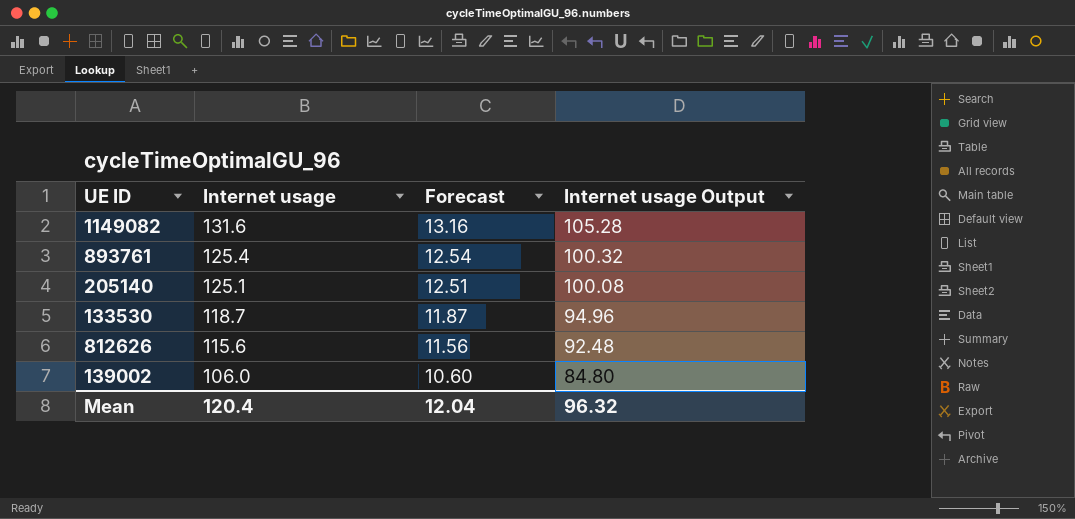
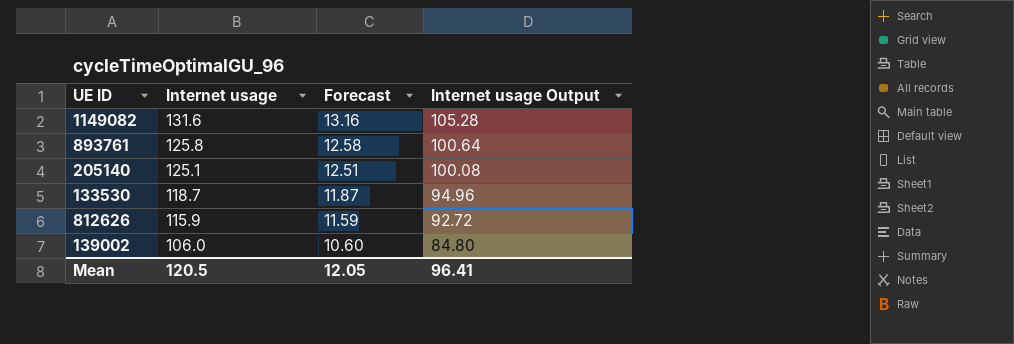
893761 | Internet usage: 125.4 -> 125.8
893761 | Forecast: 12.54 -> 12.58
893761 | Internet usage Output: 100.32 -> 100.64
812626 | Internet usage: 115.6 -> 115.9
812626 | Forecast: 11.56 -> 11.59
812626 | Internet usage Output: 92.48 -> 92.72
Mean | Internet usage: 120.4 -> 120.5
Mean | Forecast: 12.04 -> 12.05
Mean | Internet usage Output: 96.32 -> 96.41

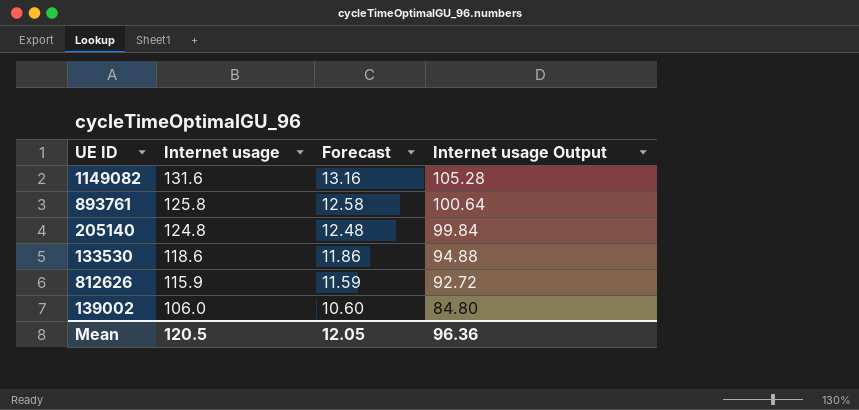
205140 | Internet usage: 125.1 -> 124.8
205140 | Forecast: 12.51 -> 12.48
205140 | Internet usage Output: 100.08 -> 99.84
133530 | Internet usage: 118.7 -> 118.6
133530 | Forecast: 11.87 -> 11.86
133530 | Internet usage Output: 94.96 -> 94.88
Mean | Internet usage Output: 96.41 -> 96.36

